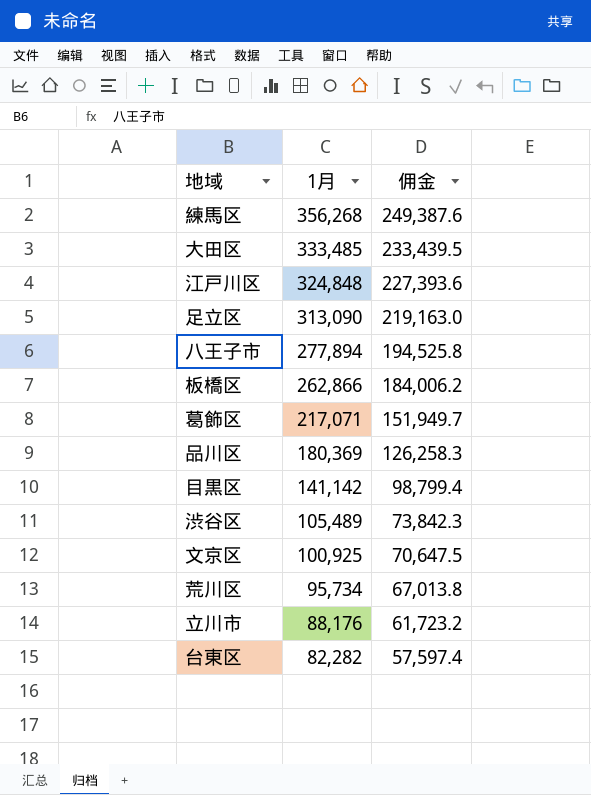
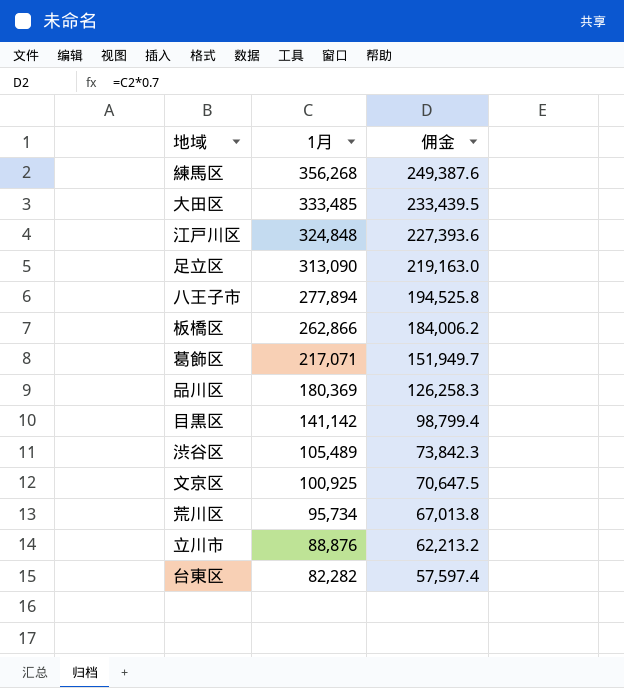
立川市 | 1月: 88,176 -> 88,876
立川市 | 佣金: 61,723.2 -> 62,213.2

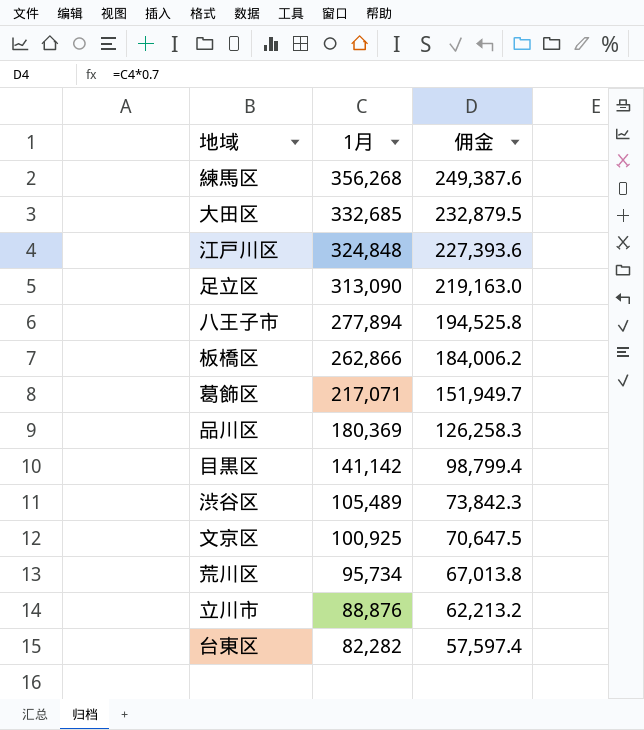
大田区 | 1月: 333,485 -> 332,685
大田区 | 佣金: 233,439.5 -> 232,879.5

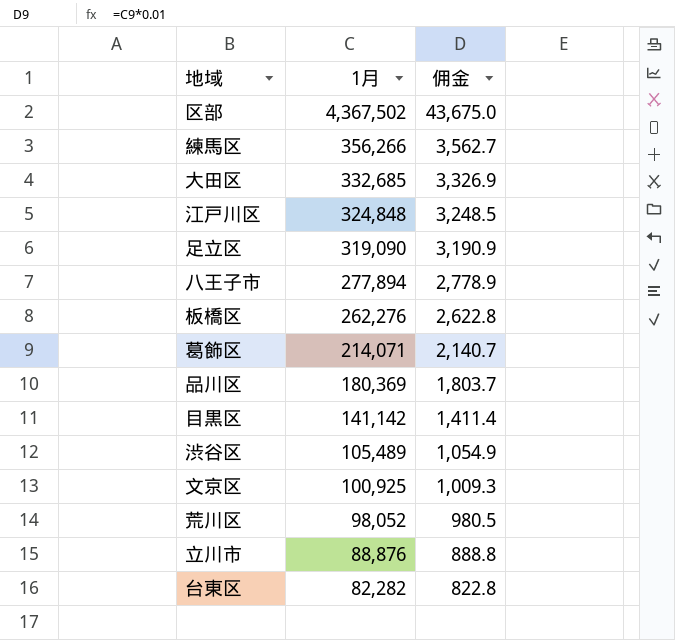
column 佣金 | formula: [1月] * 0.7 -> [1月] * 0.01
row 区部: none -> 4,367,502 | 43,675.0
練馬区 | 1月: 356,268 -> 356,266
足立区 | 1月: 313,090 -> 319,090
板橋区 | 1月: 262,866 -> 262,276
葛飾区 | 1月: 217,071 -> 214,071
荒川区 | 1月: 95,734 -> 98,052

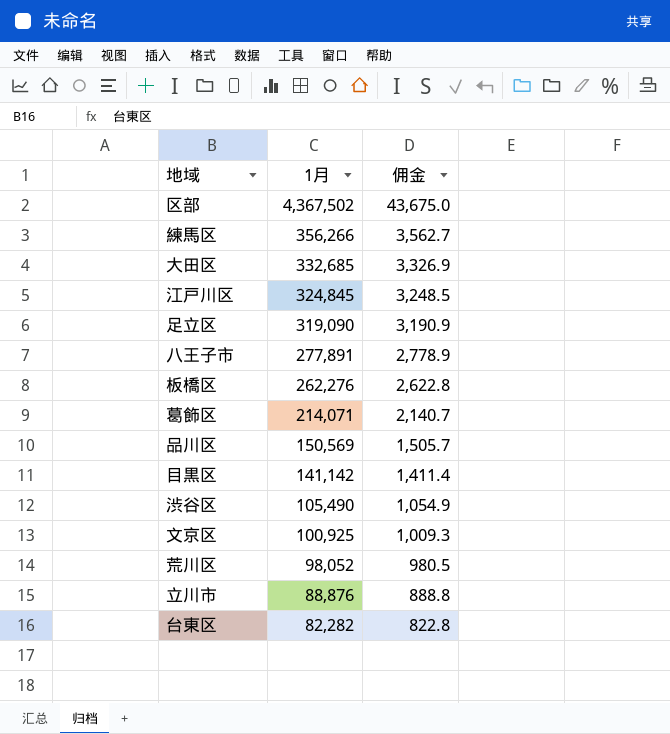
江戸川区 | 1月: 324,848 -> 324,845
八王子市 | 1月: 277,894 -> 277,891
品川区 | 1月: 180,369 -> 150,569
品川区 | 佣金: 1,803.7 -> 1,505.7
渋谷区 | 1月: 105,489 -> 105,490

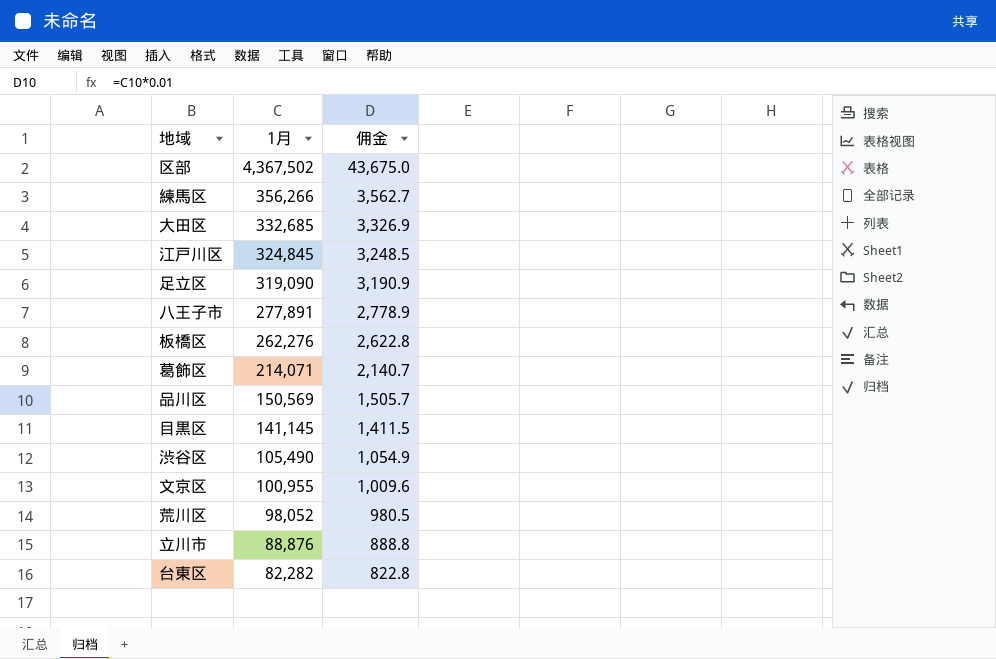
目黒区 | 1月: 141,142 -> 141,145
目黒区 | 佣金: 1,411.4 -> 1,411.5
文京区 | 1月: 100,925 -> 100,955
文京区 | 佣金: 1,009.3 -> 1,009.6

